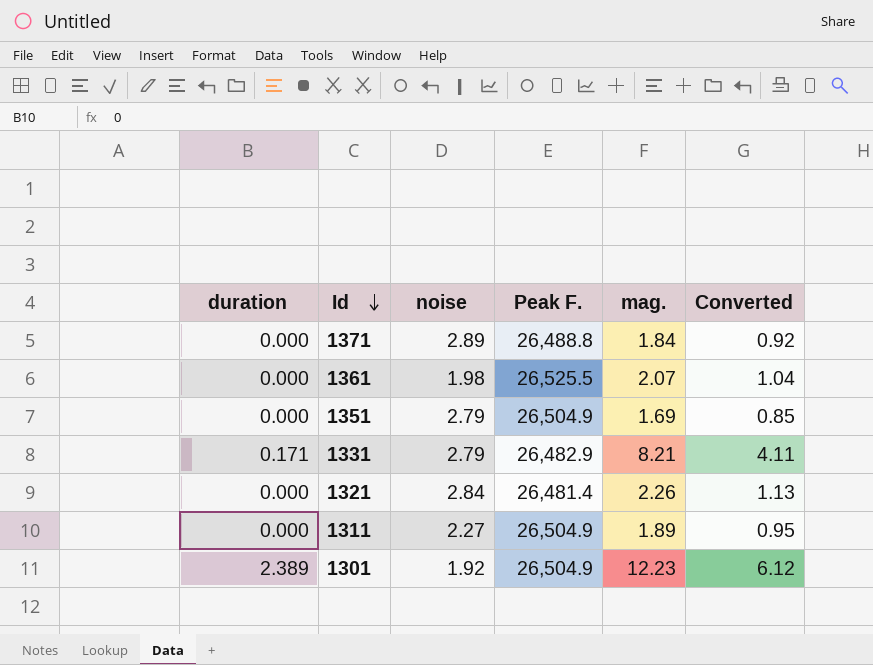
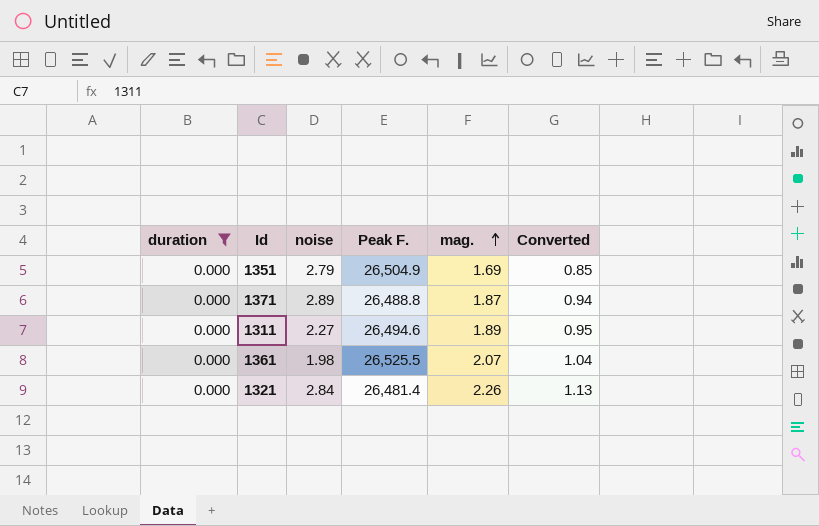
filter: none -> duration = 0.000
row order: Id descending -> mag. ascending
1371 | mag.: 1.84 -> 1.87
1371 | Converted: 0.92 -> 0.94
1311 | Peak F.: 26,504.9 -> 26,494.6

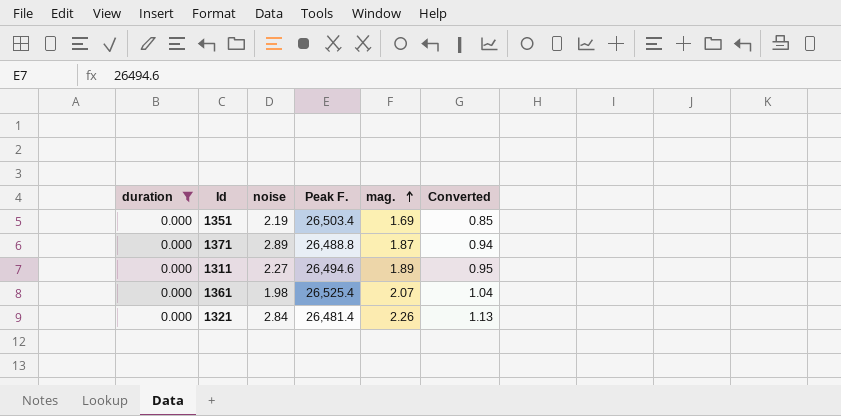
1351 | noise: 2.79 -> 2.19
1351 | Peak F.: 26,504.9 -> 26,503.4
1361 | Peak F.: 26,525.5 -> 26,525.4

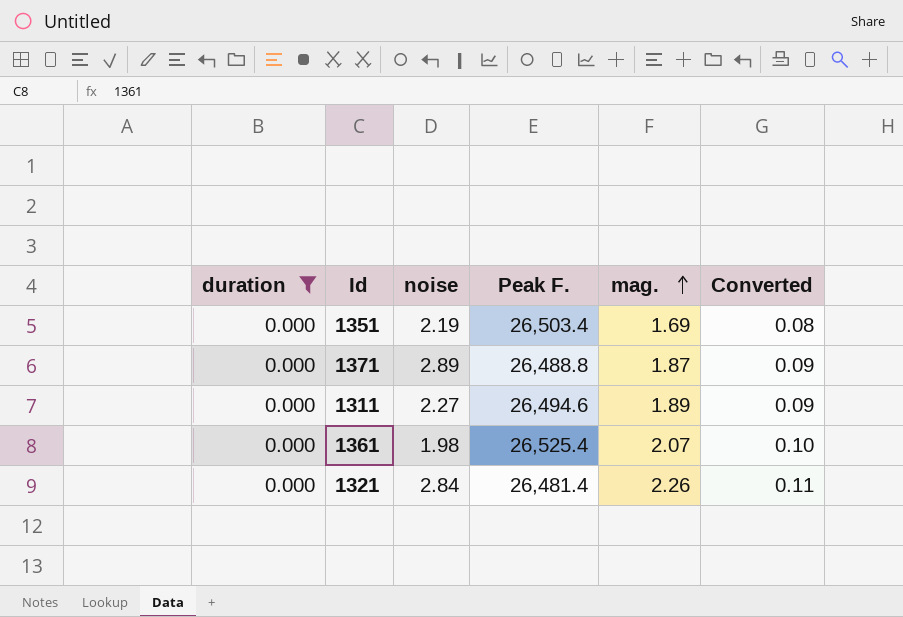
column Converted | formula: [mag.] * 0.5 -> [mag.] * 0.05

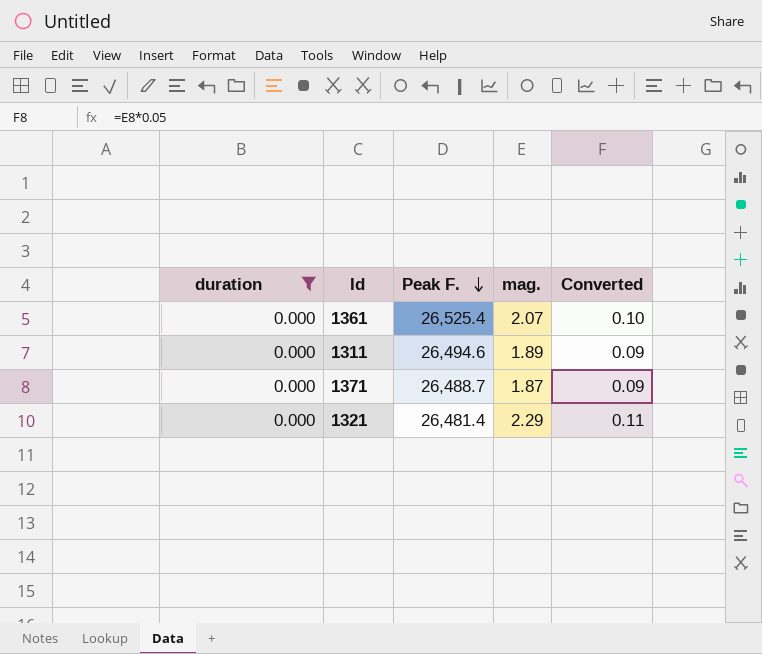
row order: mag. ascending -> Peak F. descending
column noise | position: 3 -> none
row 1351: 0.000 | 2.19 | 26,503.4 | 1.69 | 0.08 -> none
1371 | Peak F.: 26,488.8 -> 26,488.7
1321 | mag.: 2.26 -> 2.29

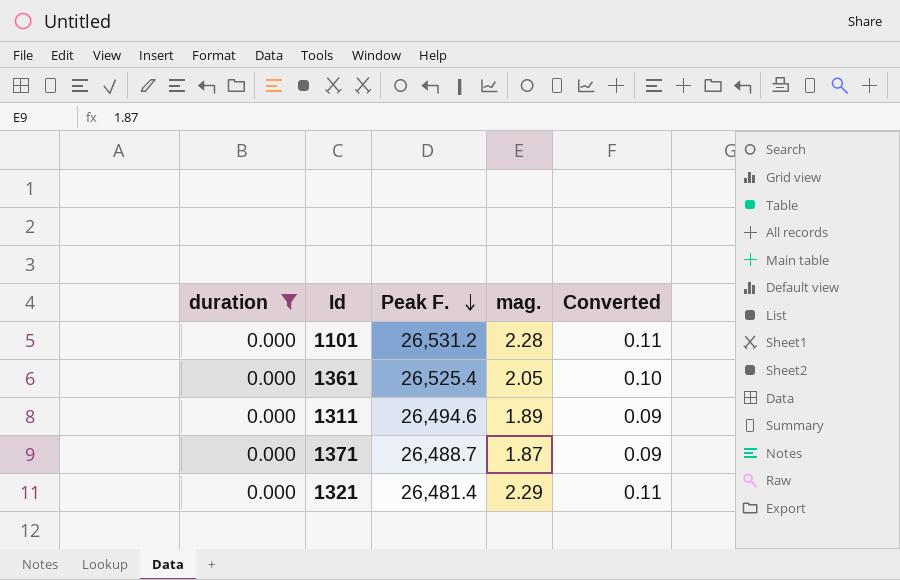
row 1101: none -> 0.000 | 26,531.2 | 2.28 | 0.11
1361 | mag.: 2.07 -> 2.05

